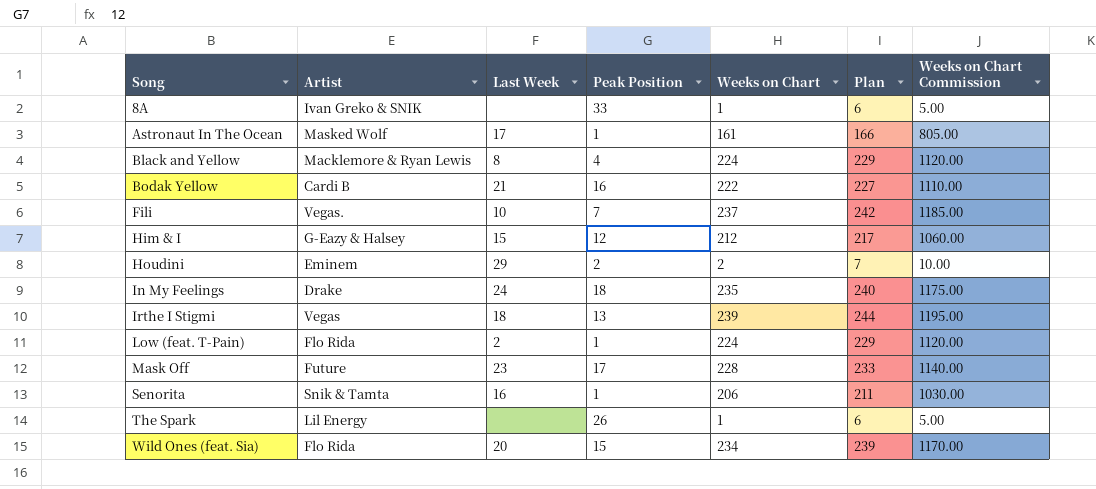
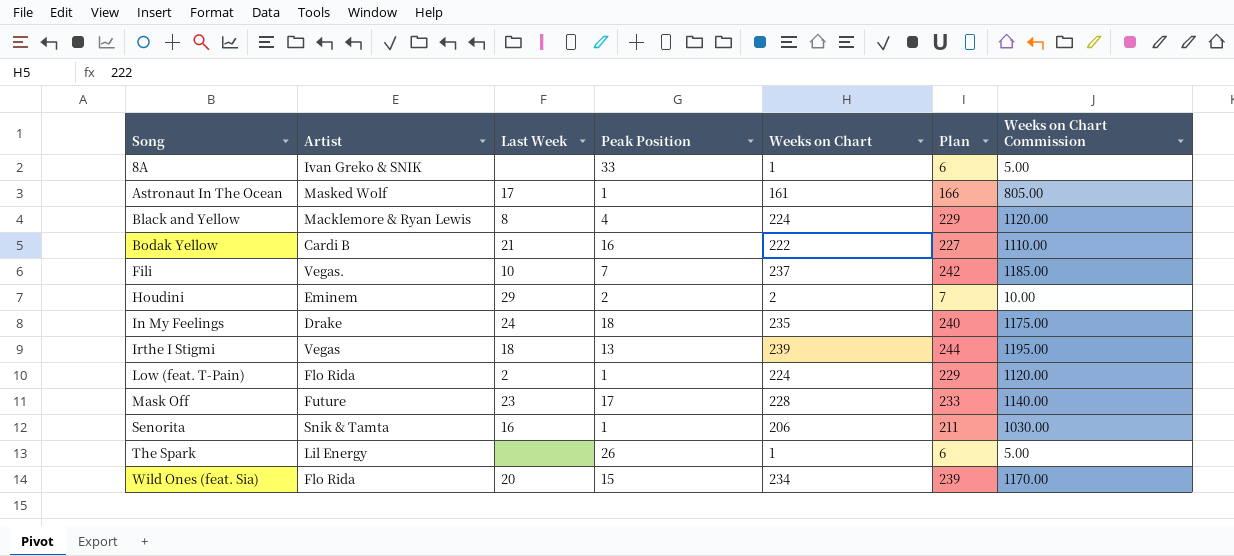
row Him & I: G-Eazy & Halsey | 15 | 12 | 212 | 217 | 1060.00 -> none

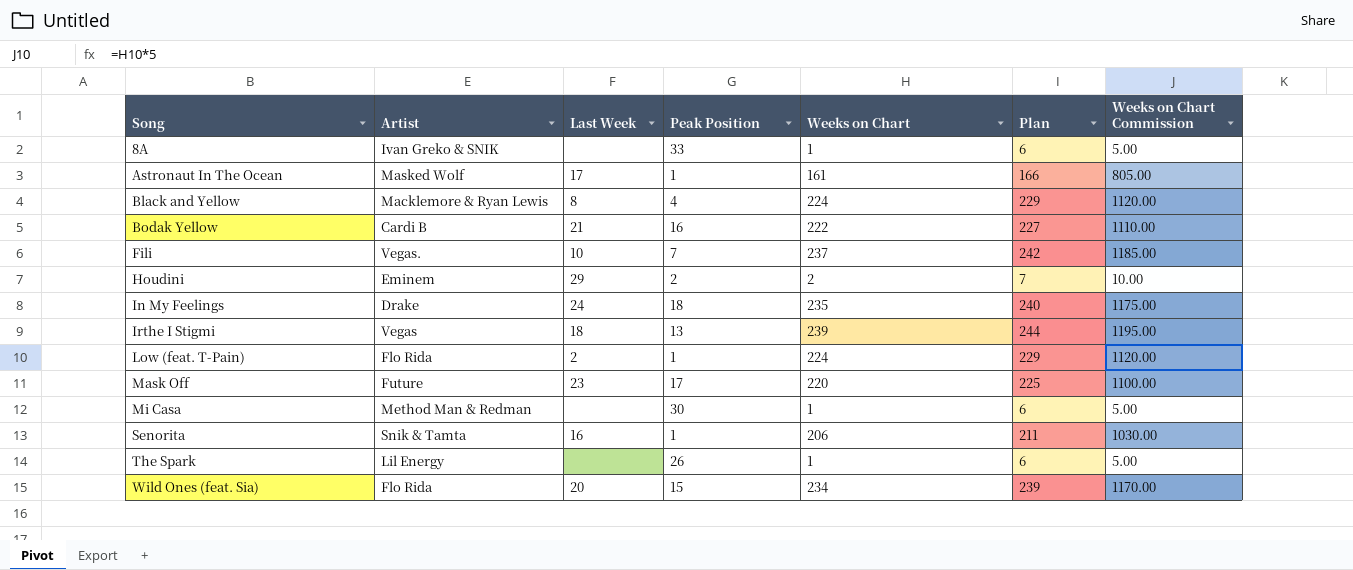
Mask Off | Weeks on Chart: 228 -> 220
Mask Off | Plan: 233 -> 225
Mask Off | Weeks on Chart Commission: 1140.00 -> 1100.00
row Mi Casa: none -> Method Man & Redman | none | 30 | 1 | 6 | 5.00

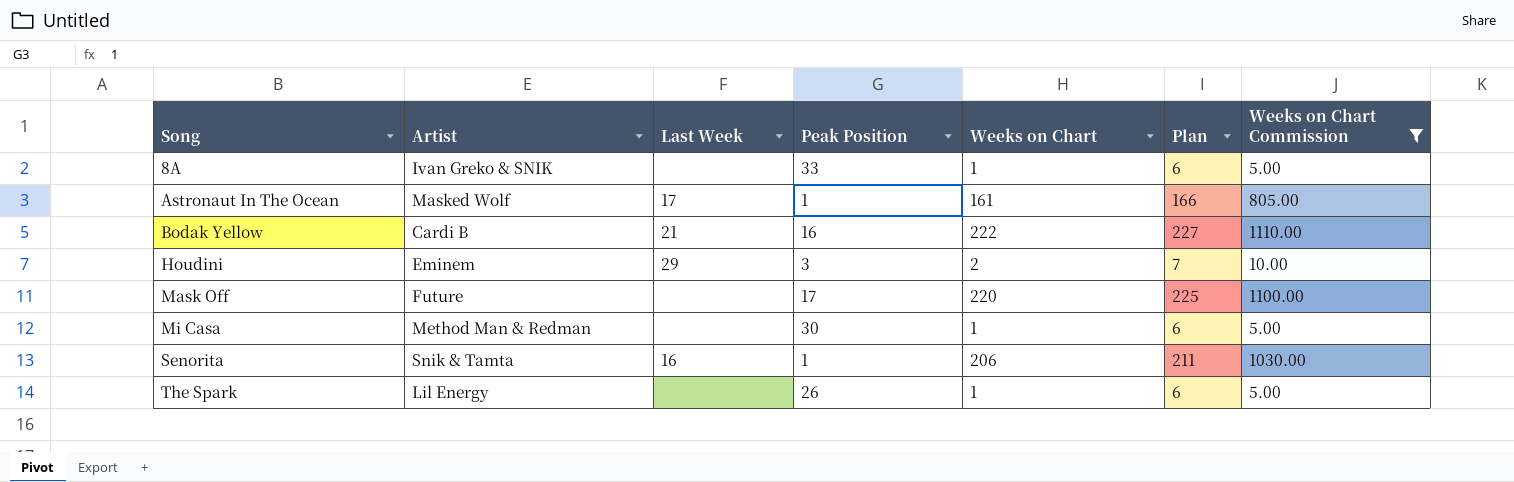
filter: none -> Weeks on Chart Commission <= 1110.00
Houdini | Peak Position: 2 -> 3
Mask Off | Last Week: 23 -> none

